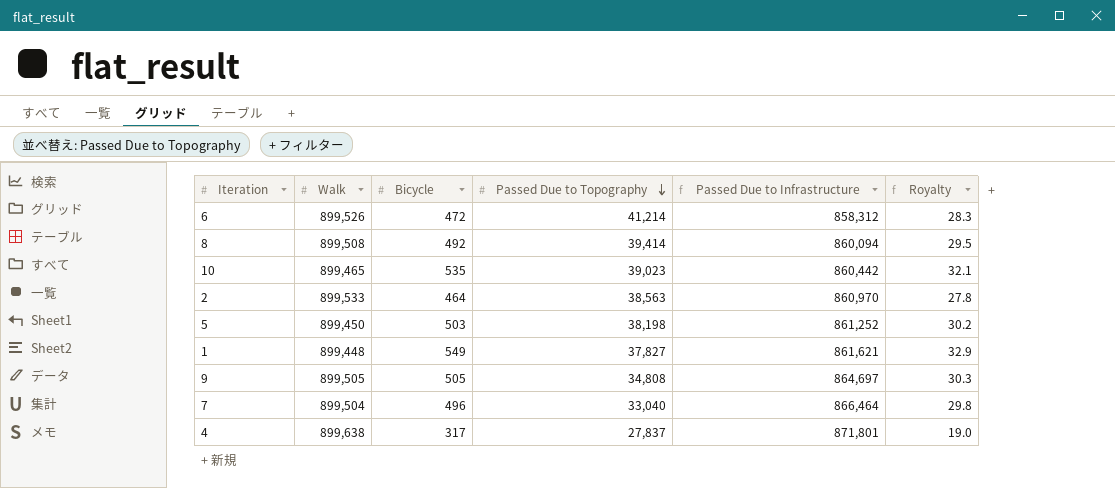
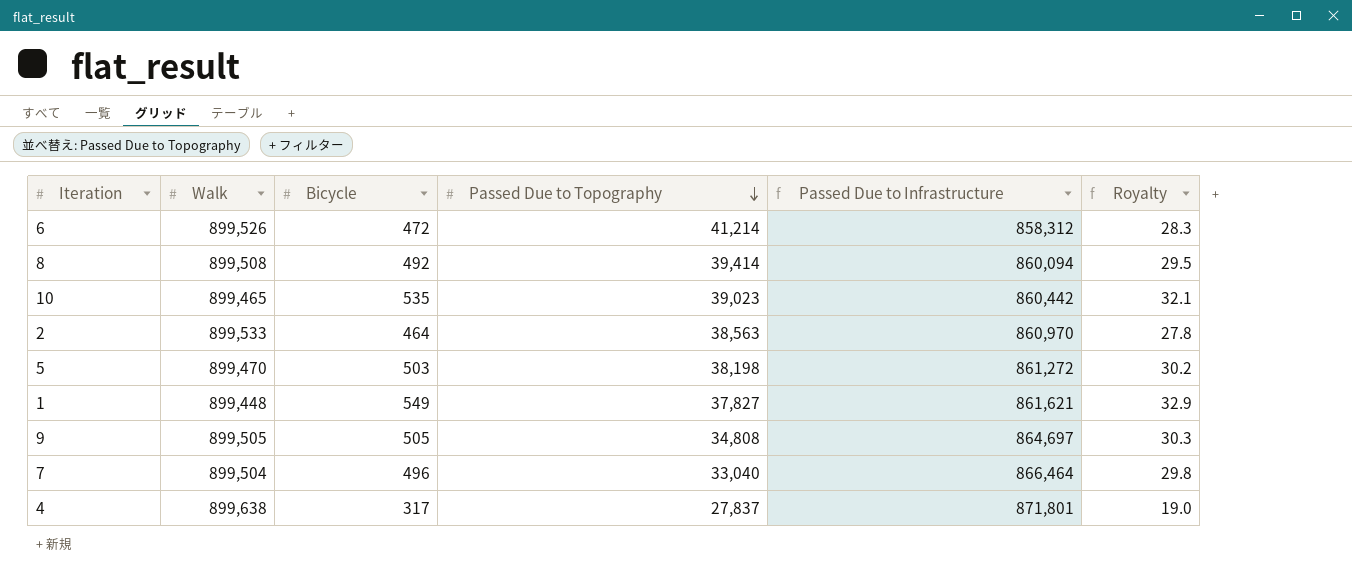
5 | Walk: 899,450 -> 899,470
5 | Passed Due to Infrastructure: 861,252 -> 861,272

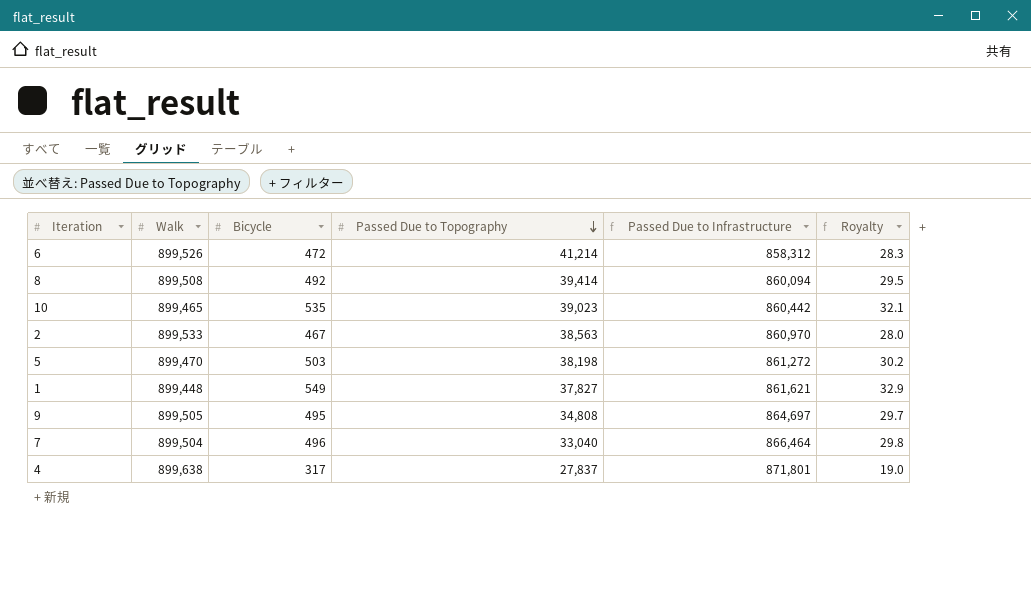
2 | Bicycle: 464 -> 467
2 | Royalty: 27.8 -> 28.0
9 | Bicycle: 505 -> 495
9 | Royalty: 30.3 -> 29.7

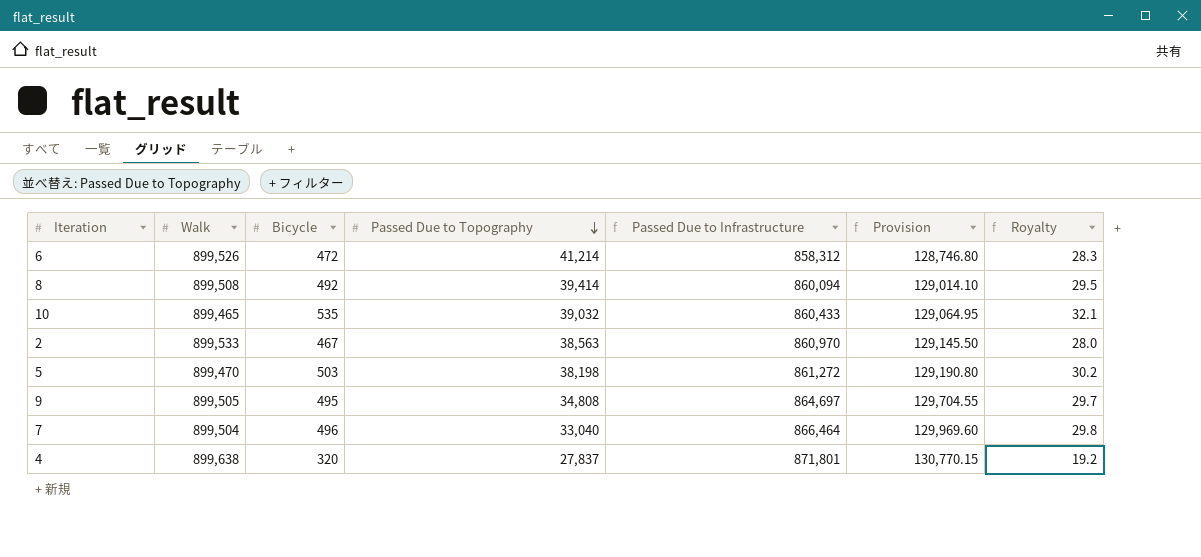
column Provision | formula: none -> [Passed Due to Infrastructure] * 0.15
row 1: 899,448 | 549 | 37,827 | 861,621 | 32.9 -> none
10 | Passed Due to Topography: 39,023 -> 39,032
10 | Passed Due to Infrastructure: 860,442 -> 860,433
4 | Bicycle: 317 -> 320
4 | Royalty: 19.0 -> 19.2

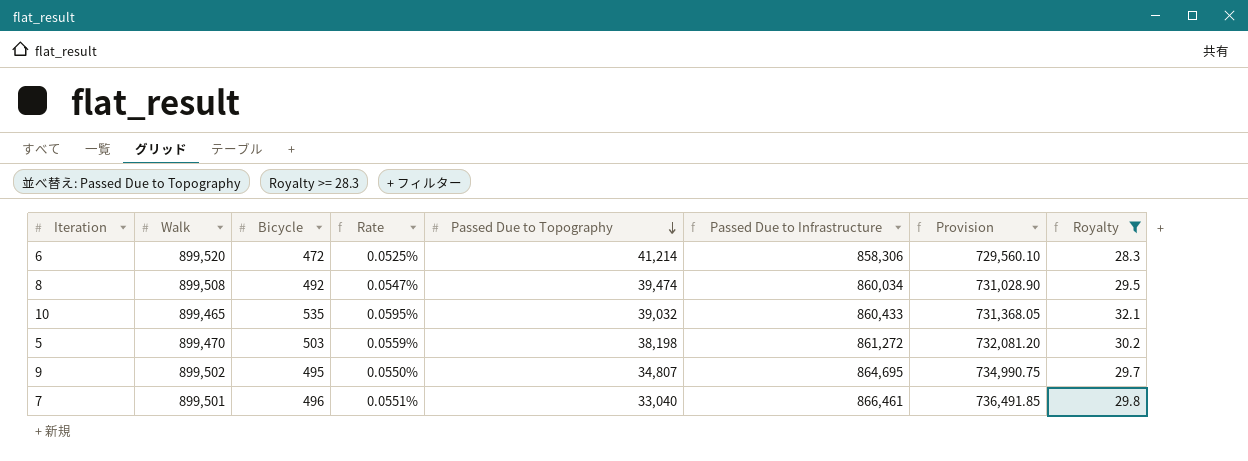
filter: none -> Royalty >= 28.3
column Rate | formula: none -> [Bicycle] / [Walk]
column Provision | formula: [Passed Due to Infrastructure] * 0.15 -> [Passed Due to Infrastructure] * 0.85
6 | Walk: 899,526 -> 899,520
6 | Passed Due to Infrastructure: 858,312 -> 858,306
8 | Passed Due to Topography: 39,414 -> 39,474
8 | Passed Due to Infrastructure: 860,094 -> 860,034
9 | Walk: 899,505 -> 899,502
9 | Passed Due to Topography: 34,808 -> 34,807
9 | Passed Due to Infrastructure: 864,697 -> 864,695
7 | Walk: 899,504 -> 899,501
7 | Passed Due to Infrastructure: 866,464 -> 866,461

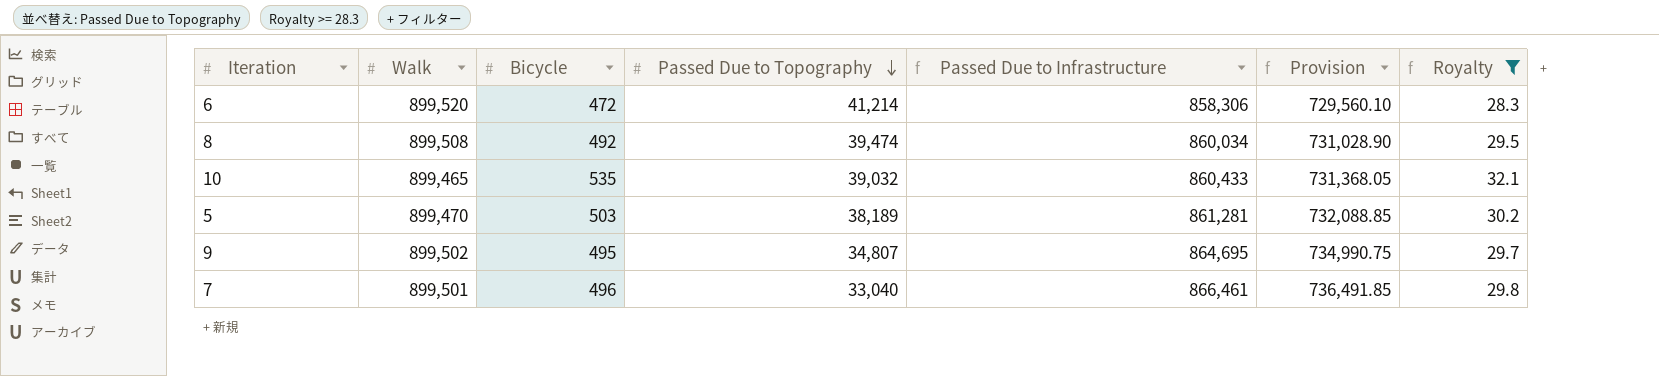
column Rate | formula: [Bicycle] / [Walk] -> none
5 | Passed Due to Topography: 38,198 -> 38,189
5 | Passed Due to Infrastructure: 861,272 -> 861,281
5 | Provision: 732,081.20 -> 732,088.85

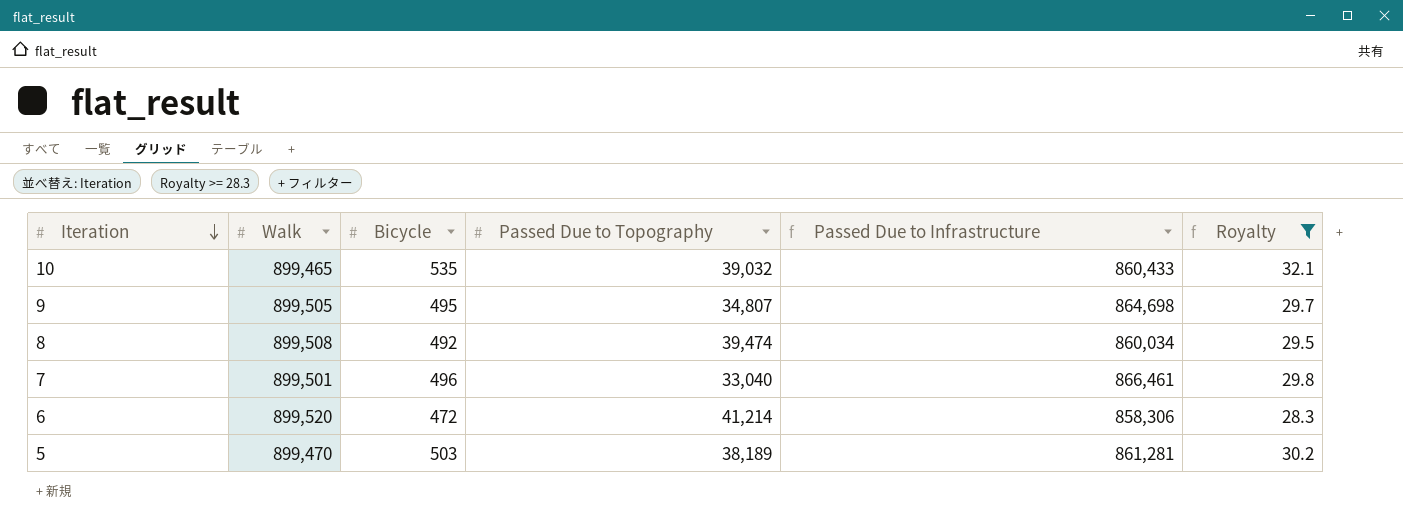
row order: Passed Due to Topography descending -> Iteration descending
column Provision | formula: [Passed Due to Infrastructure] * 0.85 -> none
9 | Walk: 899,502 -> 899,505
9 | Passed Due to Infrastructure: 864,695 -> 864,698

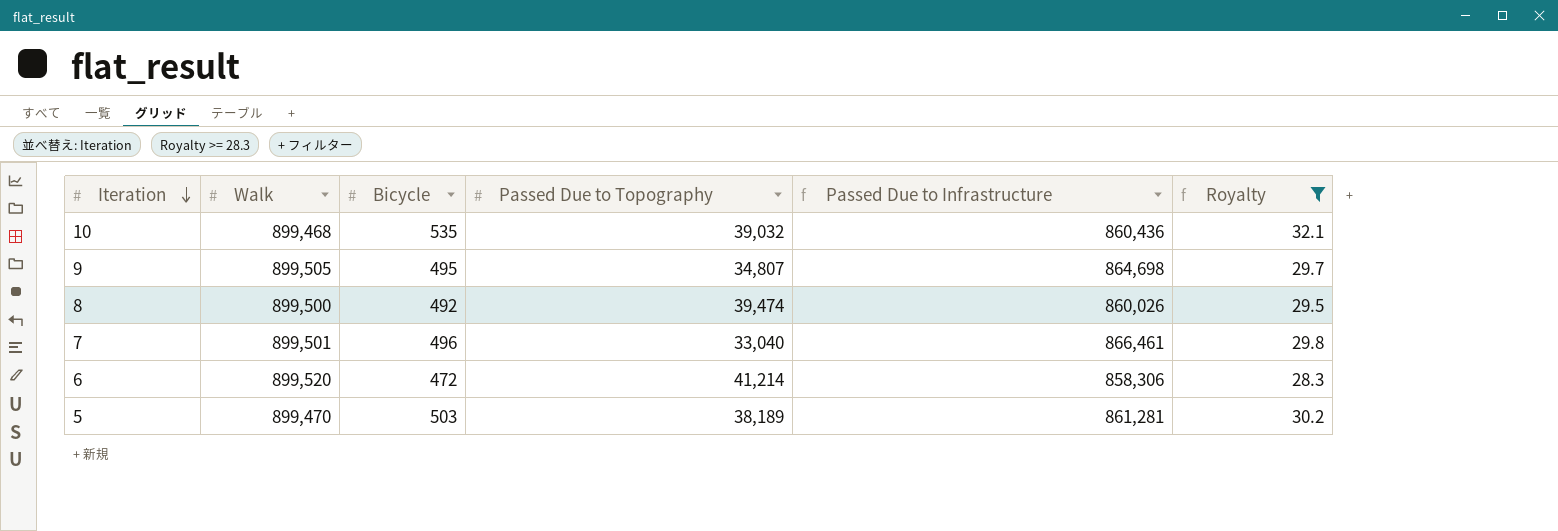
10 | Walk: 899,465 -> 899,468
10 | Passed Due to Infrastructure: 860,433 -> 860,436
8 | Walk: 899,508 -> 899,500
8 | Passed Due to Infrastructure: 860,034 -> 860,026

